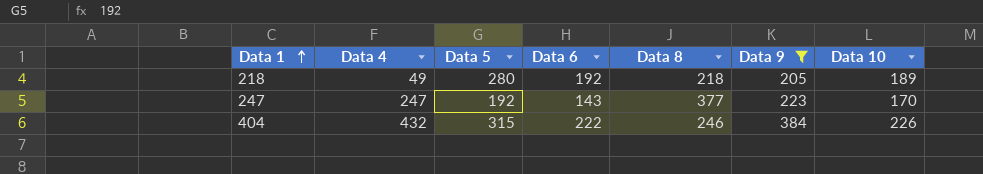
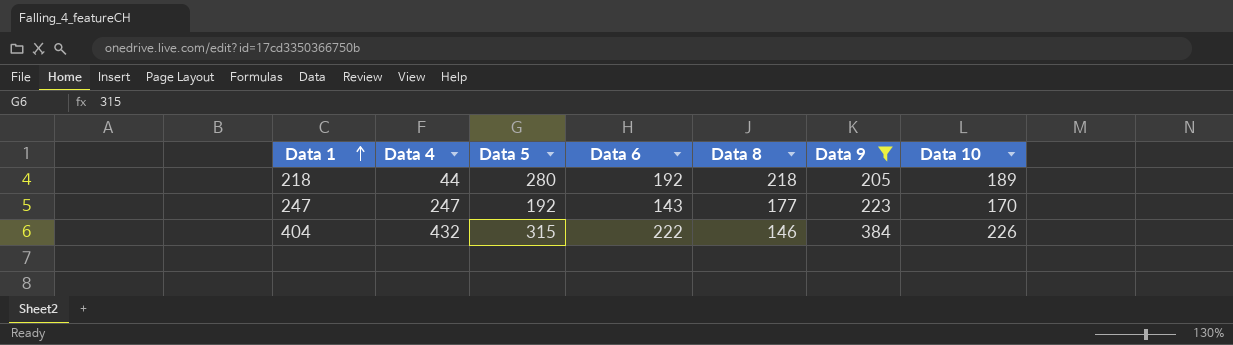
218 | Data 4: 49 -> 44
247 | Data 8: 377 -> 177
404 | Data 8: 246 -> 146

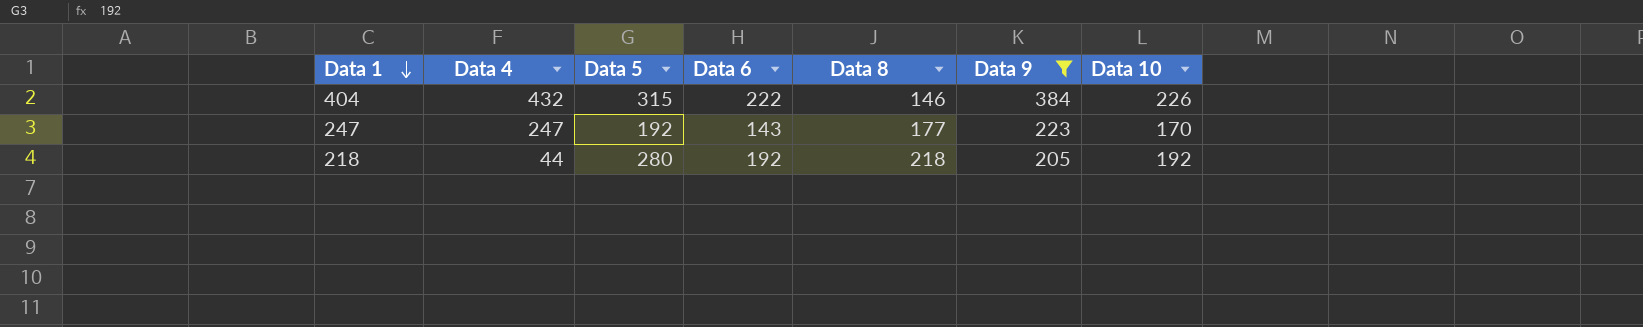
row order: Data 1 ascending -> Data 1 descending
218 | Data 10: 189 -> 192

